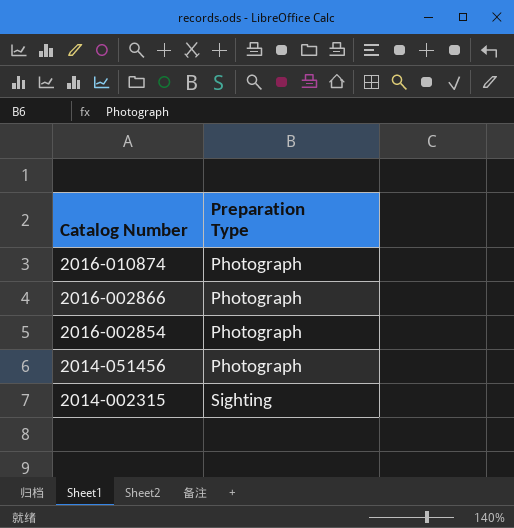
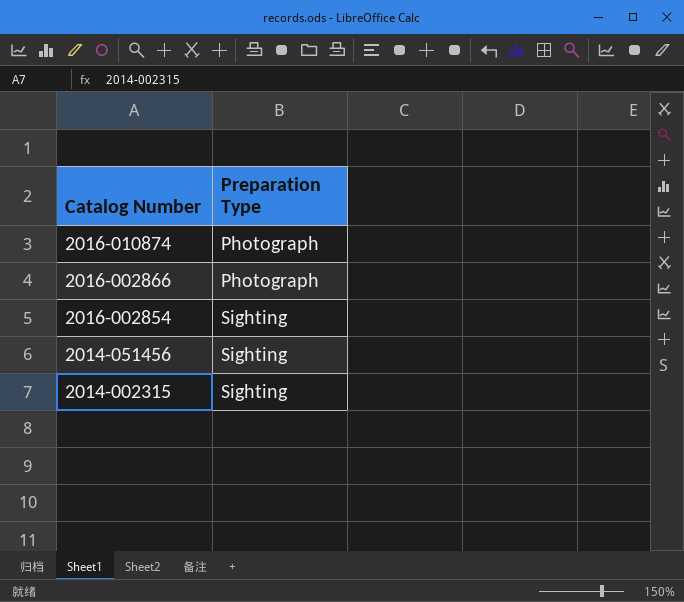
2016-002854 | Preparation Type: Photograph -> Sighting
2014-051456 | Preparation Type: Photograph -> Sighting

